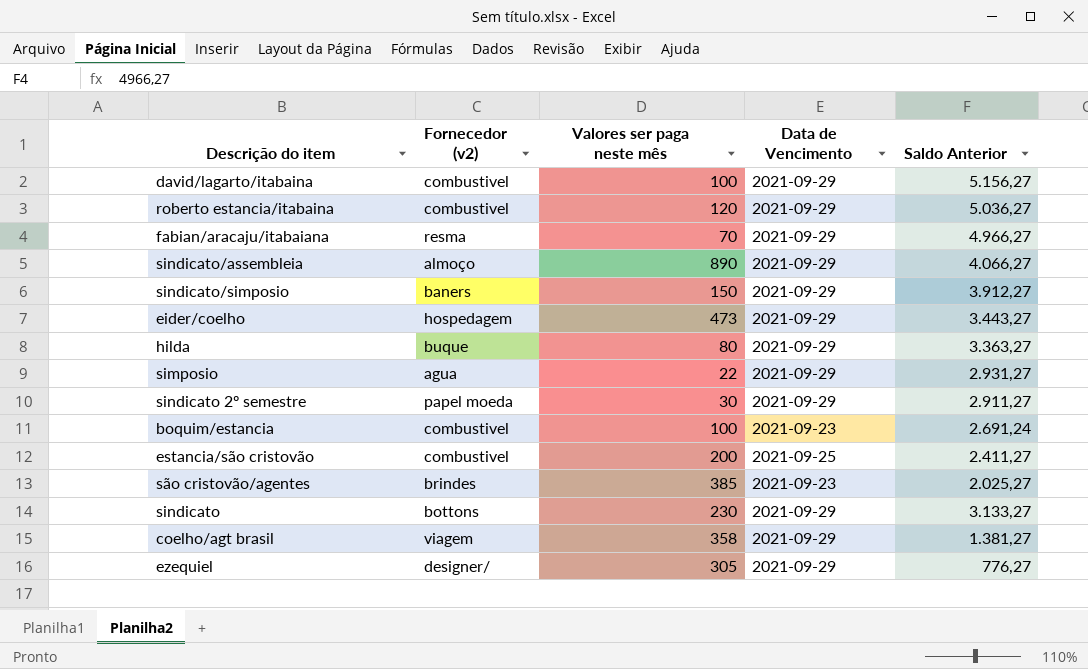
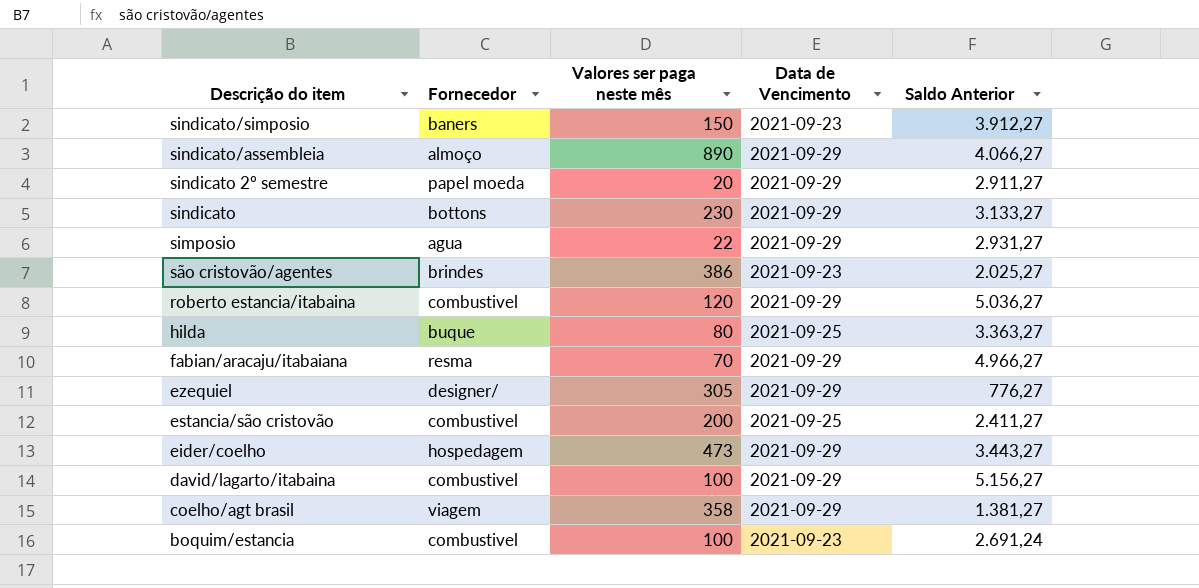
row order: none -> Descrição do item descending
column name: Fornecedor (v2) -> Fornecedor
sindicato/simposio | Data de Vencimento: 2021-09-29 -> 2021-09-23
sindicato 2º semestre | Valores ser paga neste mês: 30 -> 20
são cristovão/agentes | Valores ser paga neste mês: 385 -> 386
hilda | Data de Vencimento: 2021-09-29 -> 2021-09-25

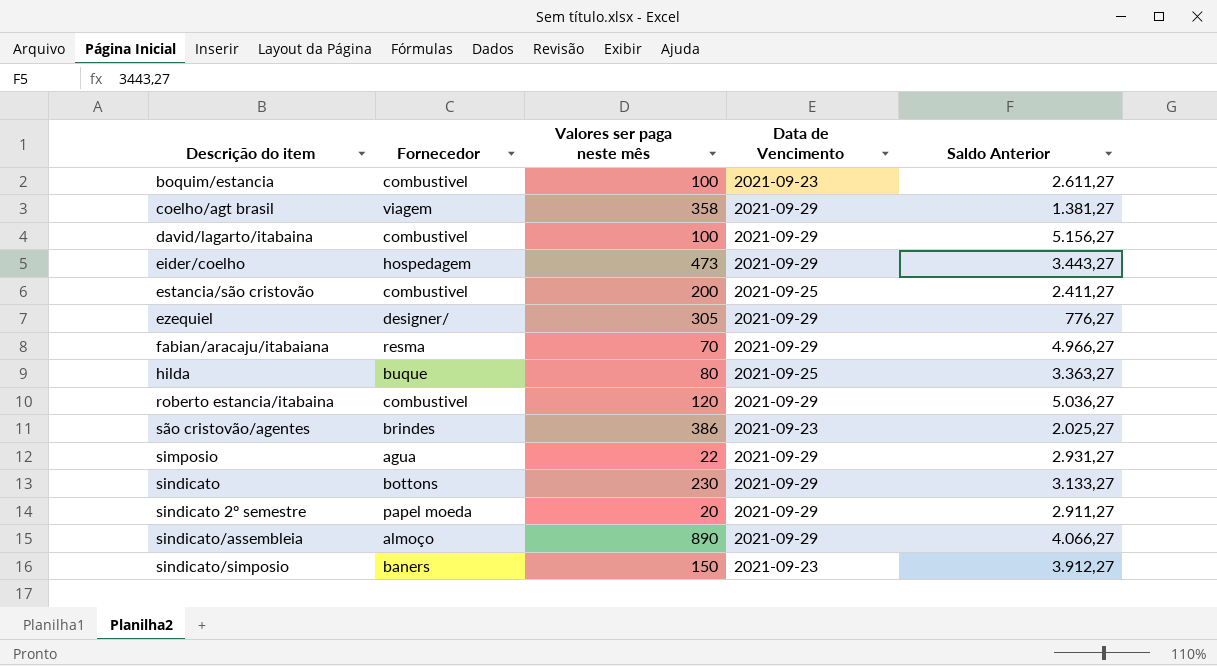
row order: Descrição do item descending -> Descrição do item ascending
boquim/estancia | Saldo Anterior: 2.691,24 -> 2.611,27

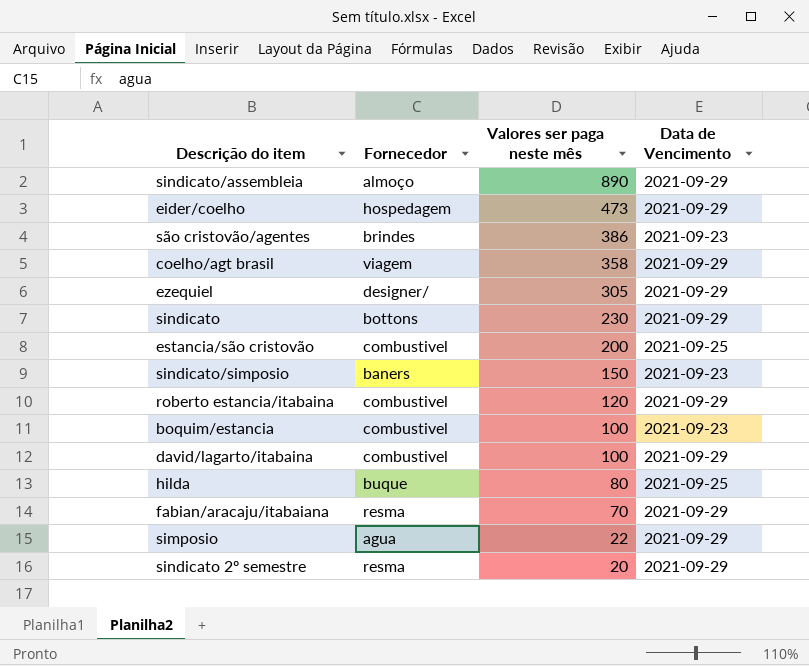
row order: Descrição do item ascending -> Valores ser paga neste mês descending
column Saldo Anterior | position: 5 -> none
sindicato 2º semestre | Fornecedor: papel moeda -> resma

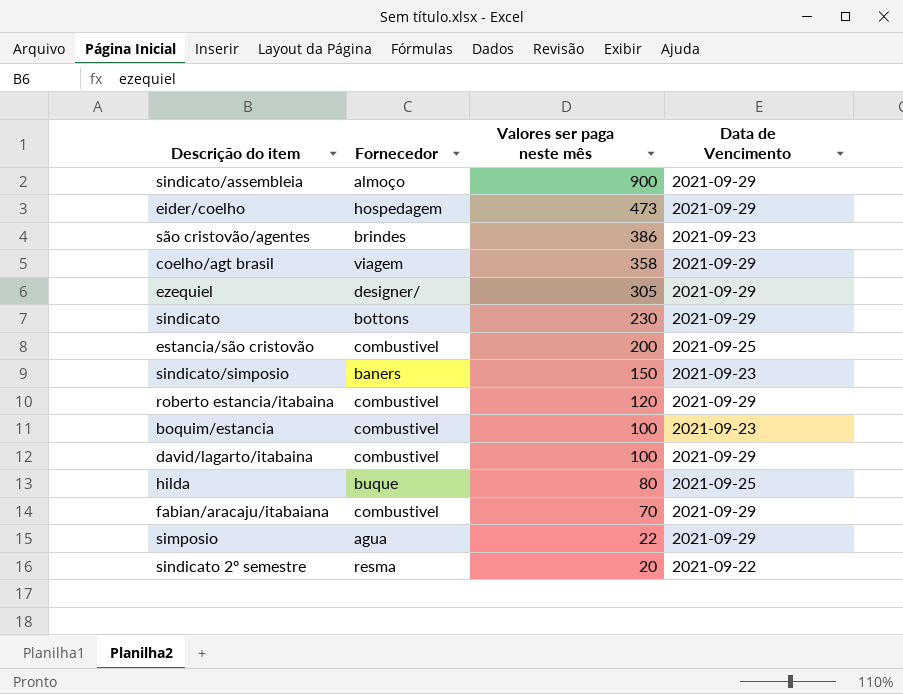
sindicato/assembleia | Valores ser paga neste mês: 890 -> 900
fabian/aracaju/itabaiana | Fornecedor: resma -> combustivel
sindicato 2º semestre | Data de Vencimento: 2021-09-29 -> 2021-09-22

